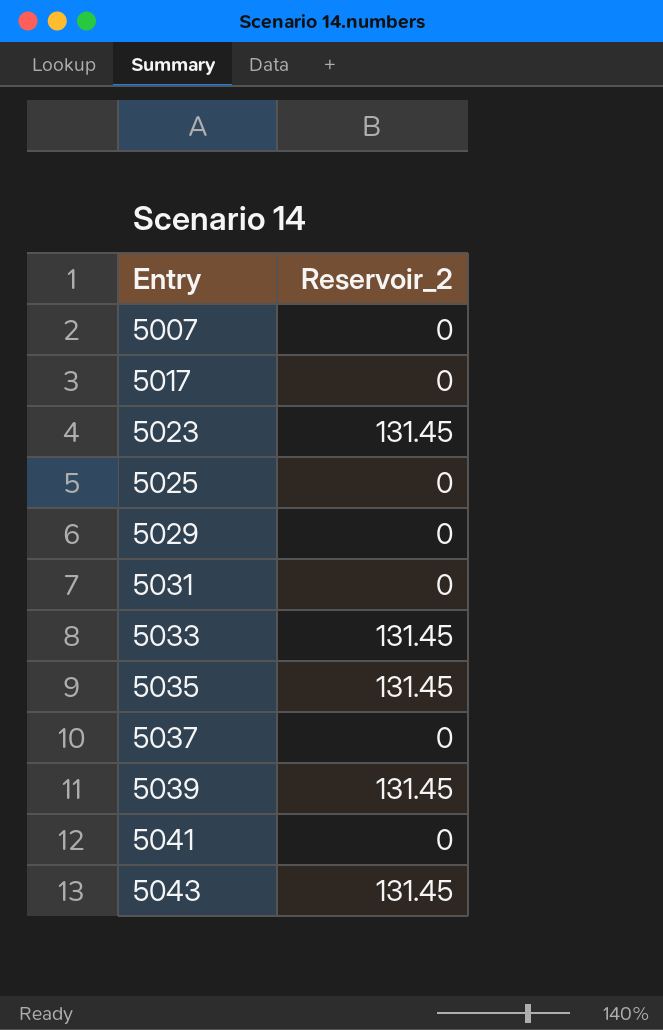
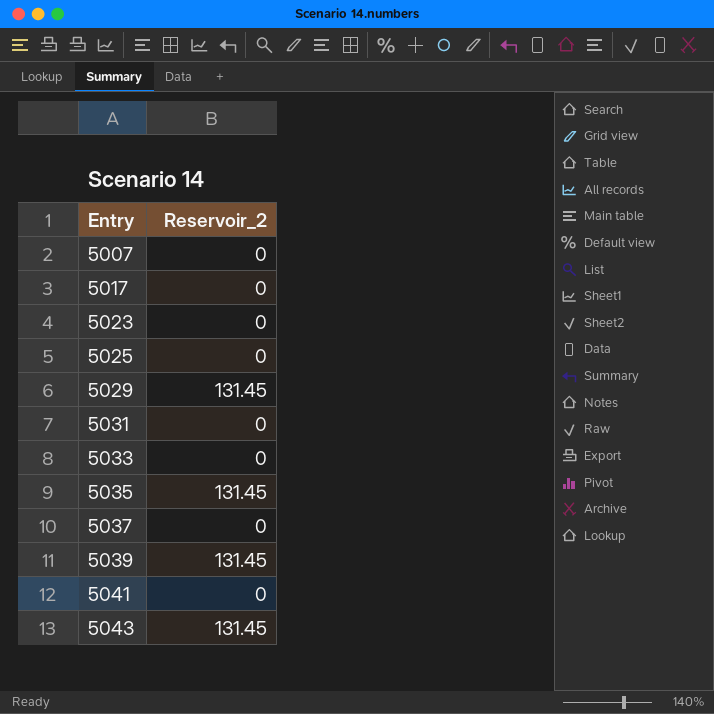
5023 | Reservoir_2: 131.45 -> 0
5029 | Reservoir_2: 0 -> 131.45
5033 | Reservoir_2: 131.45 -> 0

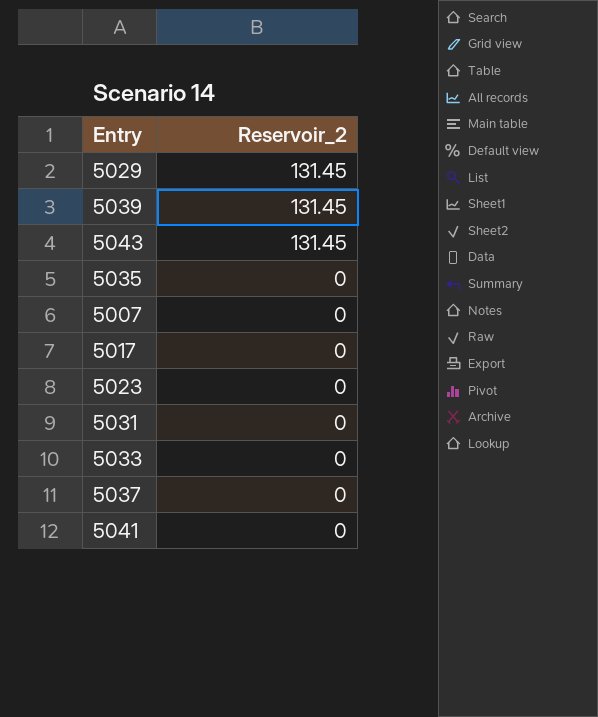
row order: Entry ascending -> Reservoir_2 descending
row 5025: 0 -> none
5035 | Reservoir_2: 131.45 -> 0

